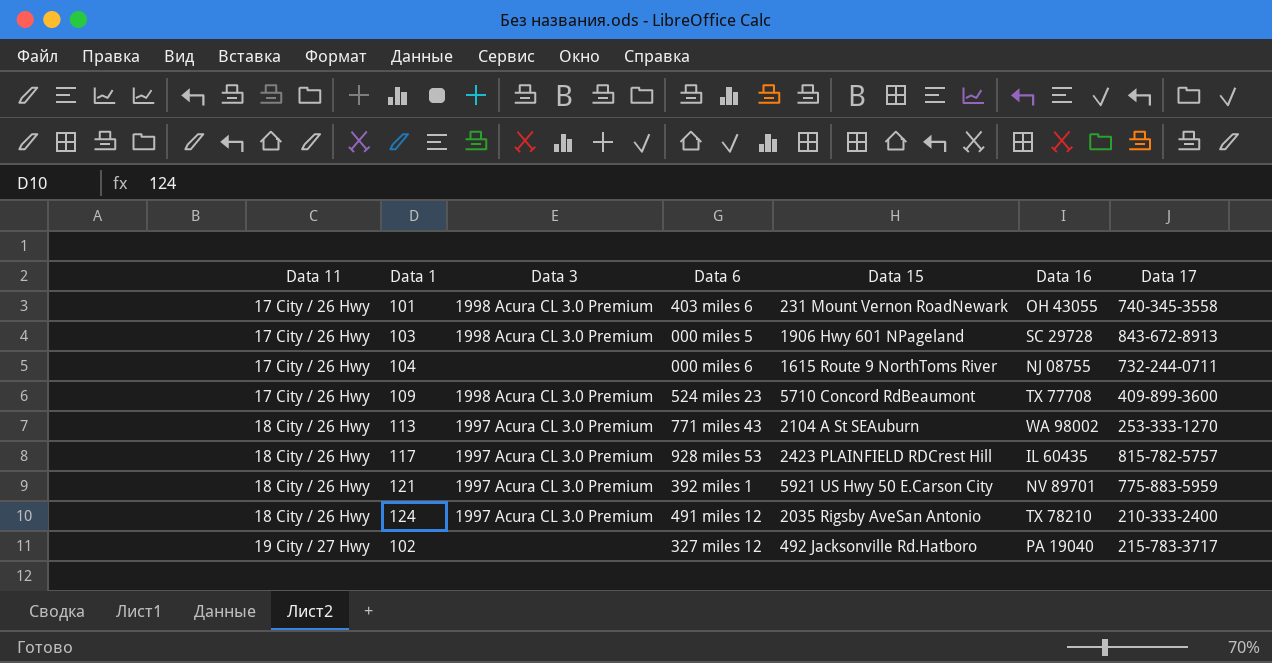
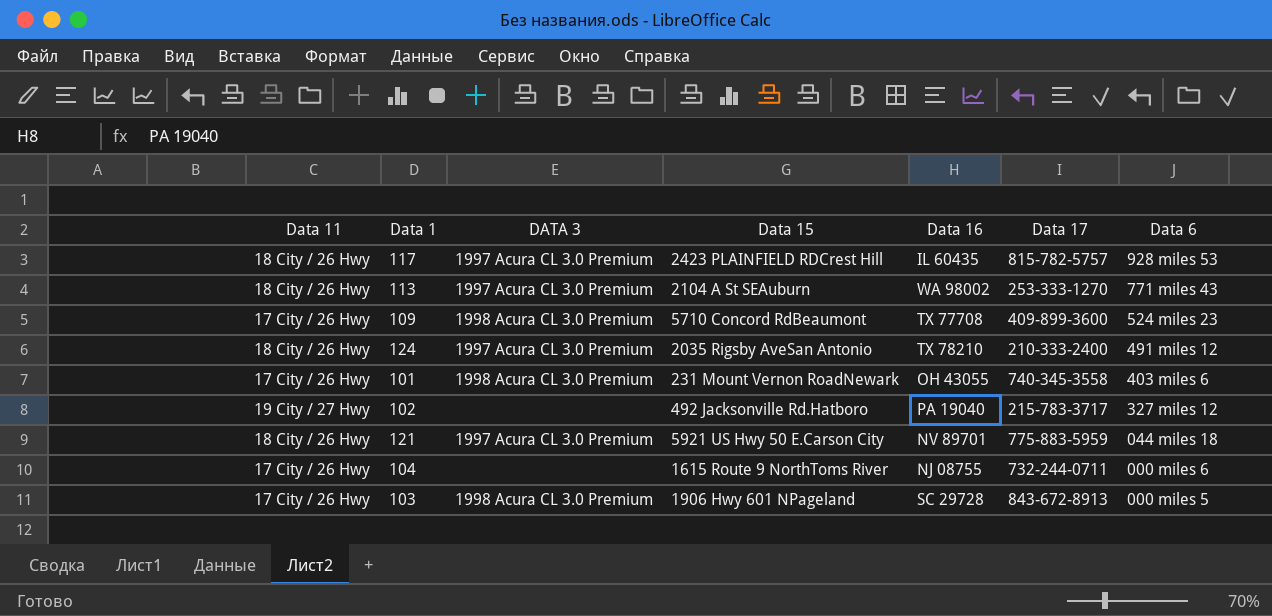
row order: Data 11 ascending -> Data 6 descending
column name: Data 3 -> DATA 3
column Data 6 | position: 4 -> 7
121 | Data 6: 392 miles 1 -> 044 miles 18

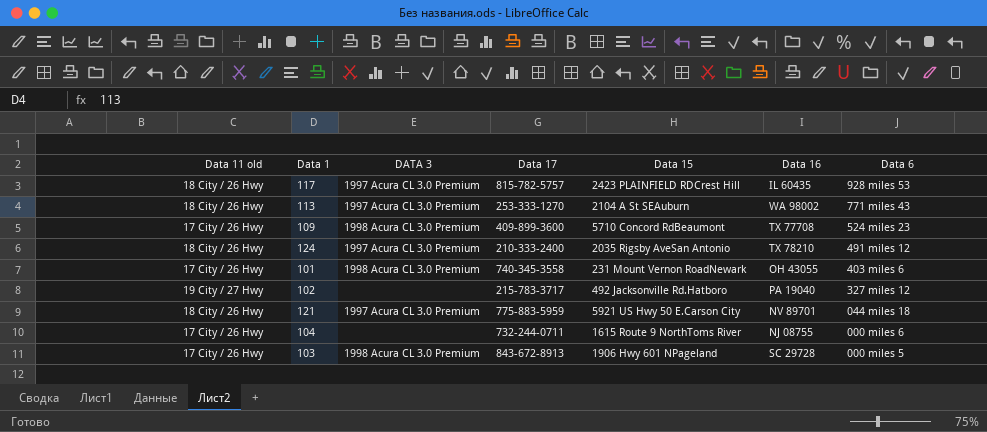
column name: Data 11 -> Data 11 old
column Data 17 | position: 6 -> 4

